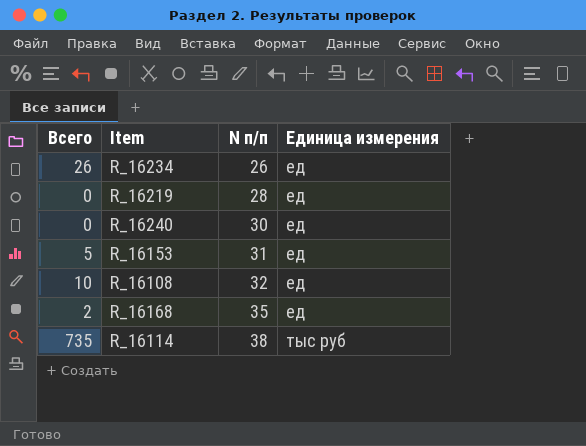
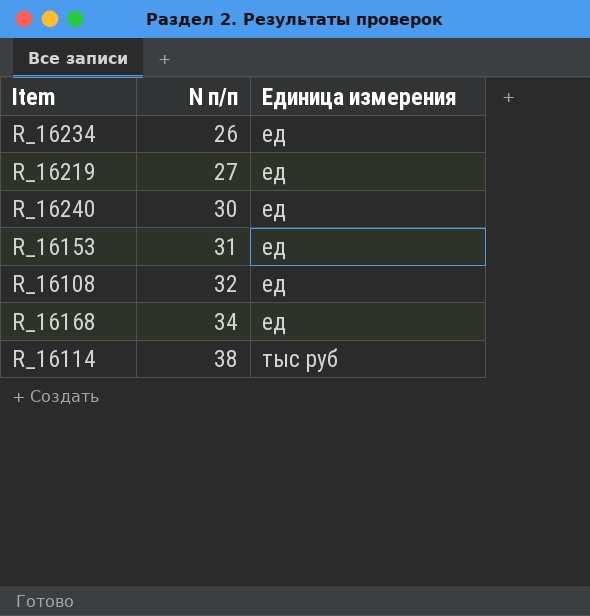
column Всего | position: 1 -> none
R_16219 | N п/п: 28 -> 27
R_16168 | N п/п: 35 -> 34

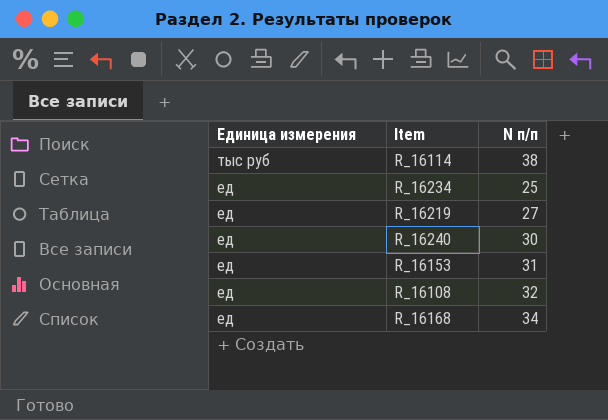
row order: N п/п ascending -> Единица измерения descending
column Единица измерения | position: 3 -> 1
R_16234 | N п/п: 26 -> 25

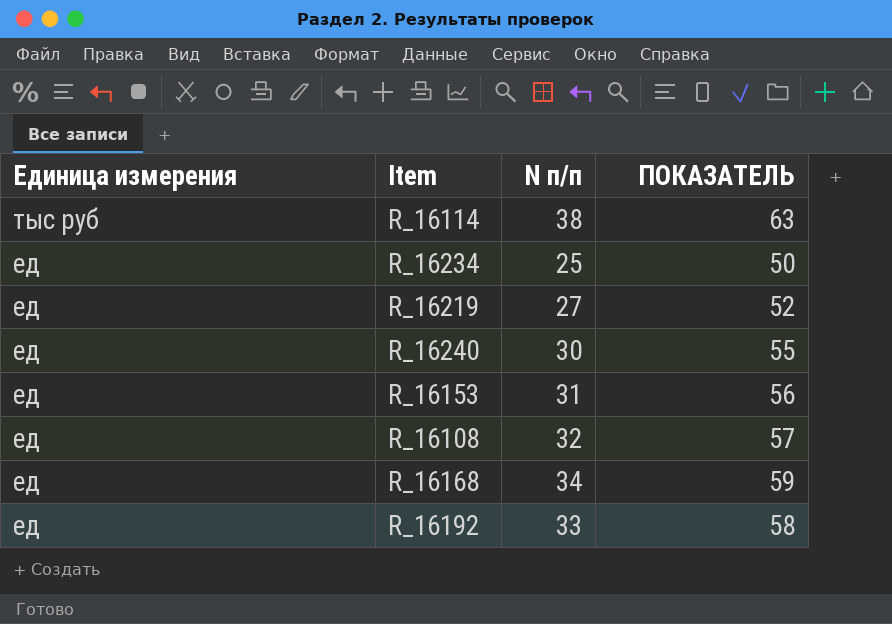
column ПОКАЗАТЕЛЬ | formula: none -> [N п/п] + 25
row R_16192: none -> ед | 33 | 58

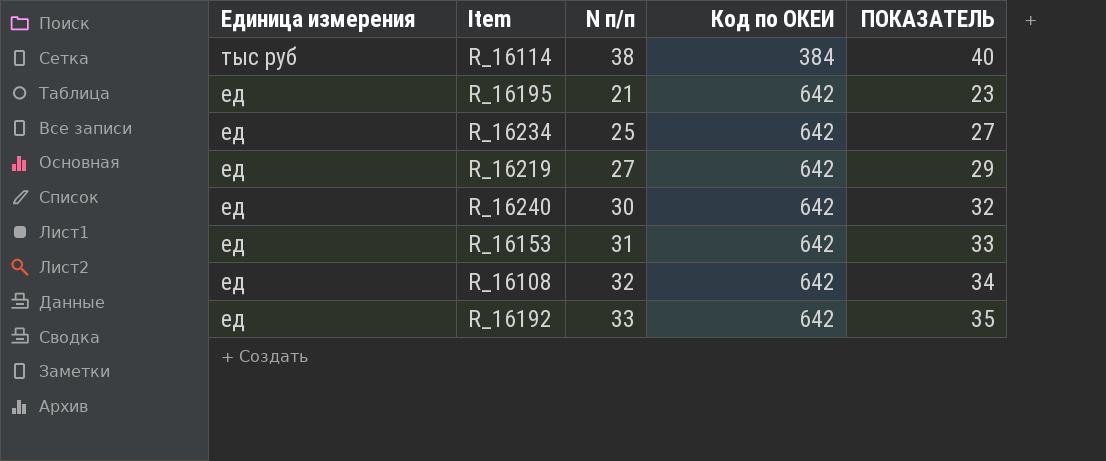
column Код по ОКЕИ | position: none -> 4
column ПОКАЗАТЕЛЬ | formula: [N п/п] + 25 -> [N п/п] + 2
row R_16168: ед | 34 | 59 -> none
row R_16195: none -> ед | 21 | 642 | 23

